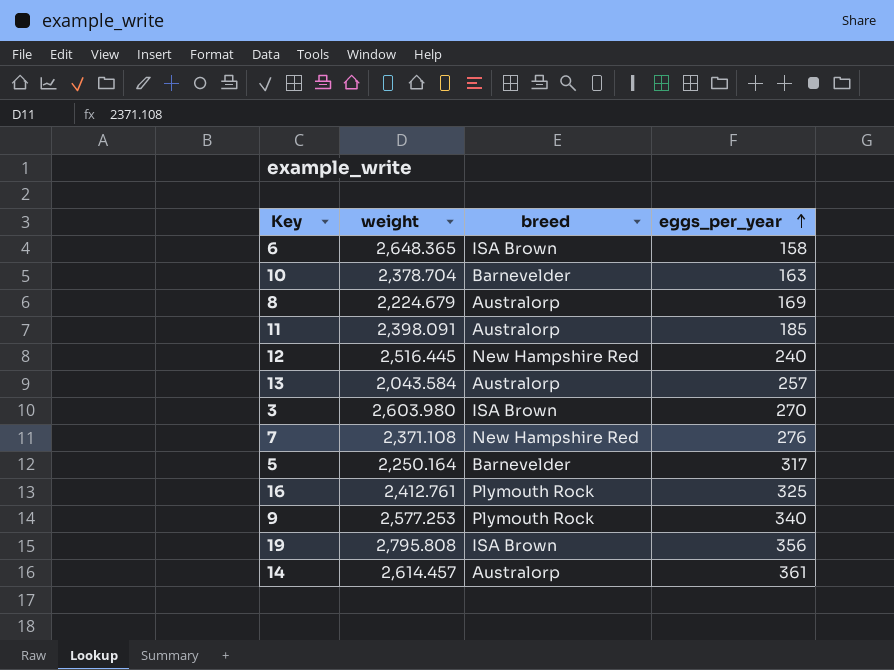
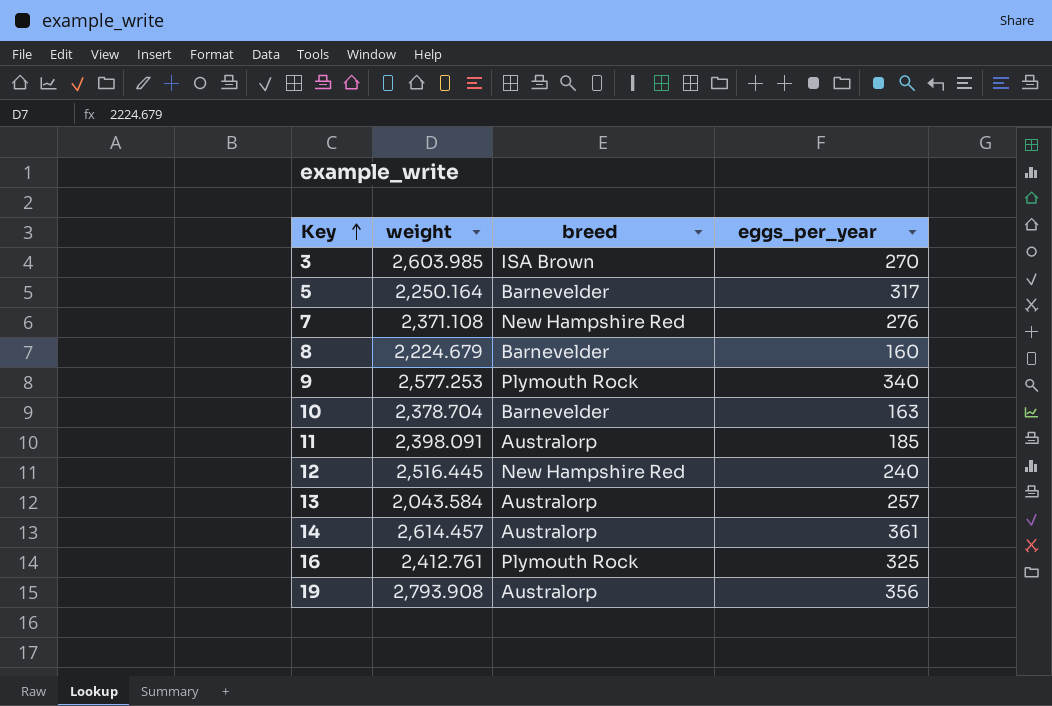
row order: eggs_per_year ascending -> Key ascending
row 6: 2,648.365 | ISA Brown | 158 -> none
3 | weight: 2,603.980 -> 2,603.985
8 | breed: Australorp -> Barnevelder
8 | eggs_per_year: 169 -> 160
19 | weight: 2,795.808 -> 2,793.908
19 | breed: ISA Brown -> Australorp

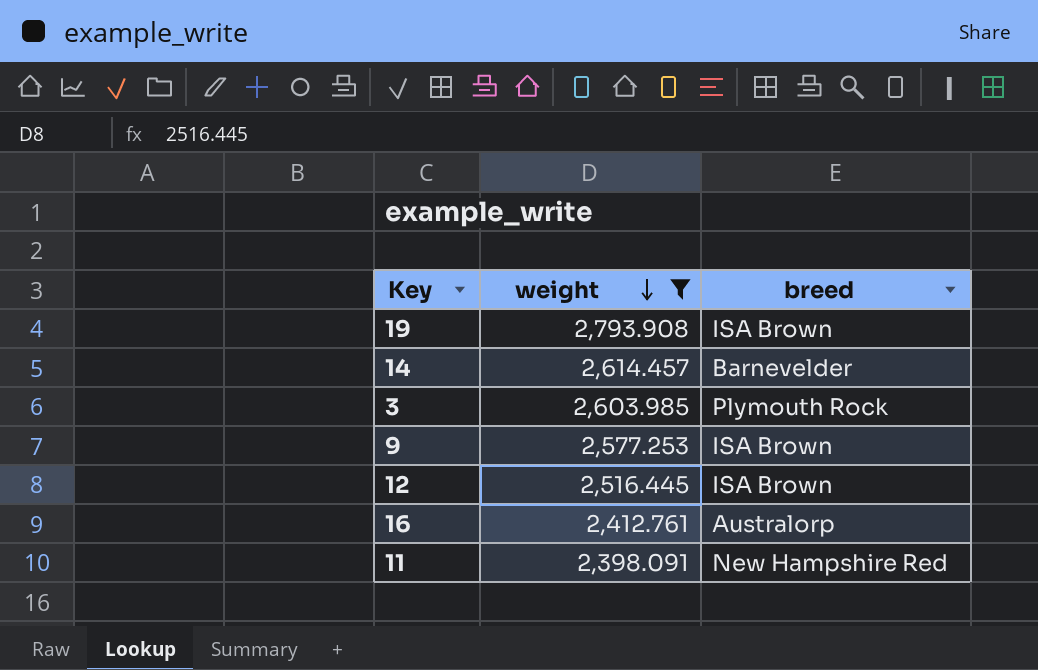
filter: none -> weight >= 2,398.091
row order: Key ascending -> weight descending
column eggs_per_year | position: 4 -> none
19 | breed: Australorp -> ISA Brown
14 | breed: Australorp -> Barnevelder
3 | breed: ISA Brown -> Plymouth Rock
9 | breed: Plymouth Rock -> ISA Brown
12 | breed: New Hampshire Red -> ISA Brown
16 | breed: Plymouth Rock -> Australorp
11 | breed: Australorp -> New Hampshire Red

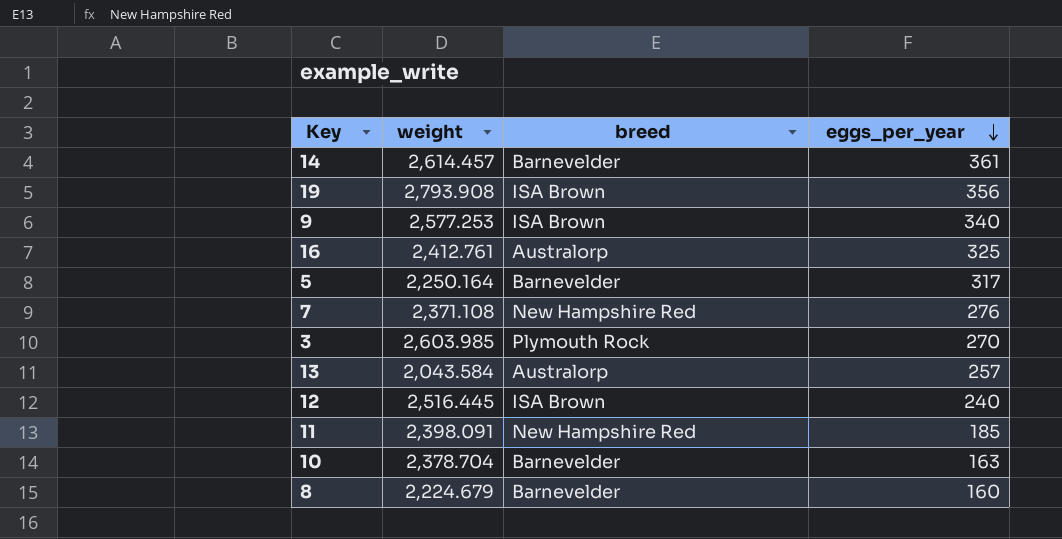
filter: weight >= 2,398.091 -> none
row order: weight descending -> eggs_per_year descending
column eggs_per_year | position: none -> 4

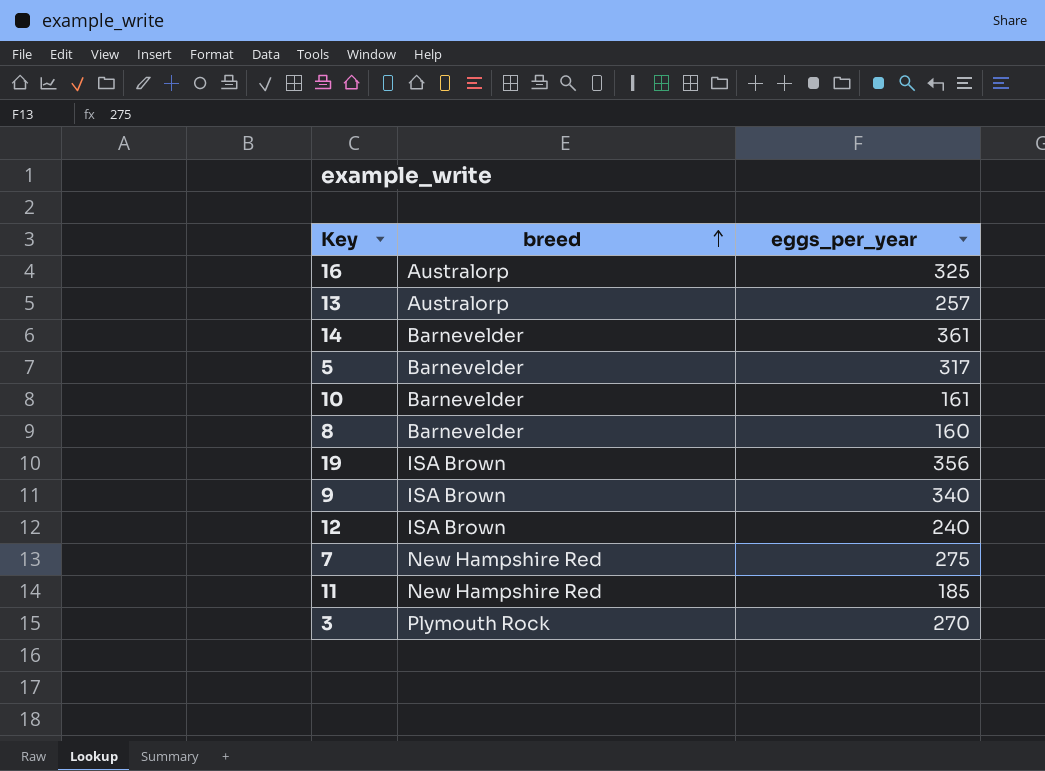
row order: eggs_per_year descending -> breed ascending
column weight | position: 2 -> none
10 | eggs_per_year: 163 -> 161
7 | eggs_per_year: 276 -> 275

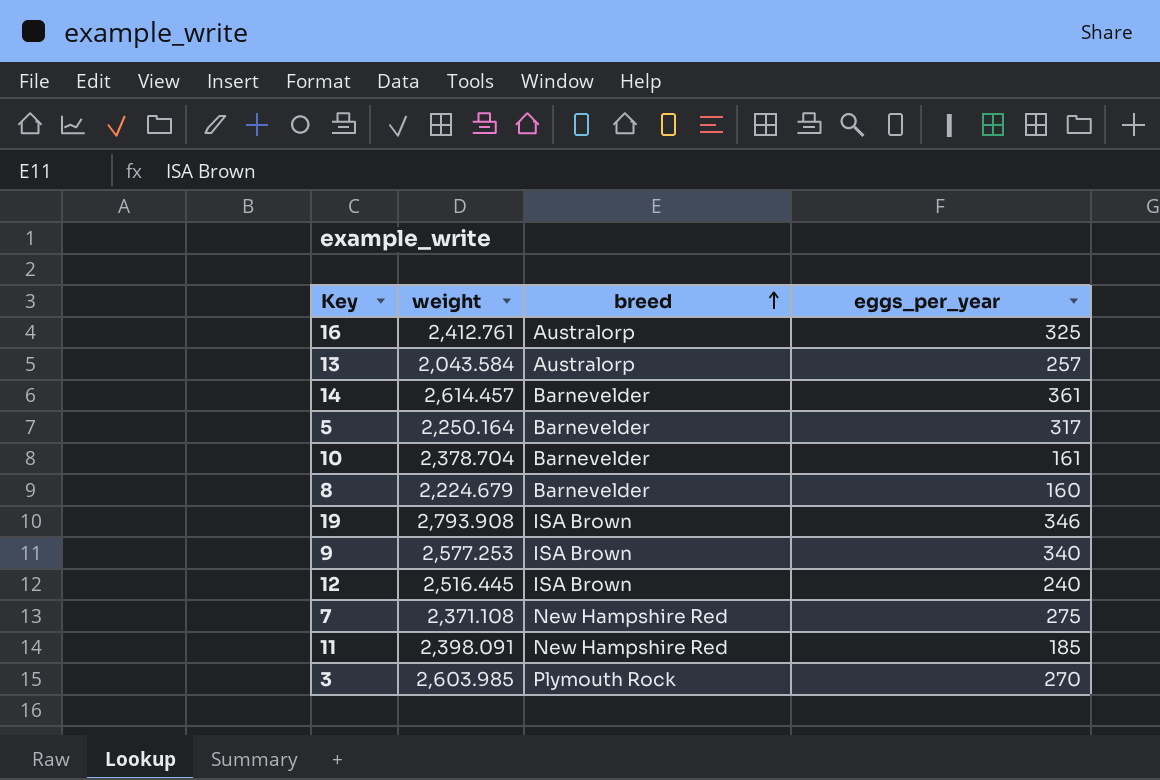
column weight | position: none -> 2
19 | eggs_per_year: 356 -> 346

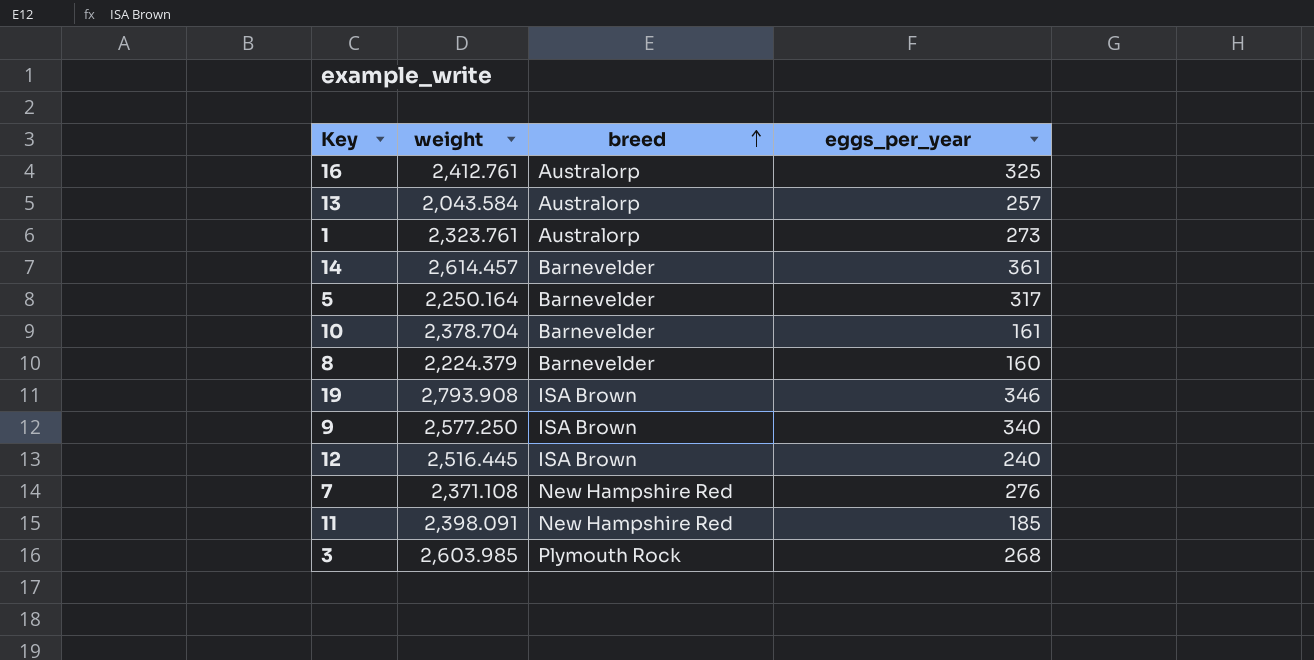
row 1: none -> 2,323.761 | Australorp | 273
8 | weight: 2,224.679 -> 2,224.379
9 | weight: 2,577.253 -> 2,577.250
7 | eggs_per_year: 275 -> 276
3 | eggs_per_year: 270 -> 268

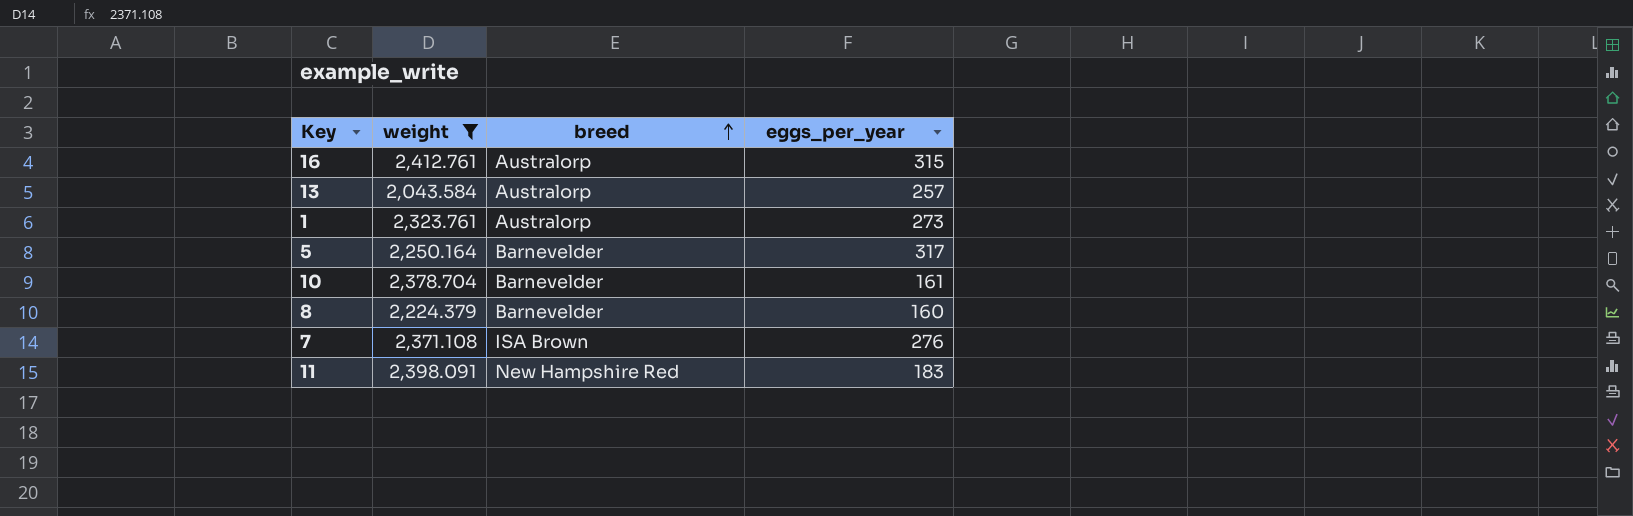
filter: none -> weight <= 2,412.761
16 | eggs_per_year: 325 -> 315
7 | breed: New Hampshire Red -> ISA Brown
11 | eggs_per_year: 185 -> 183

